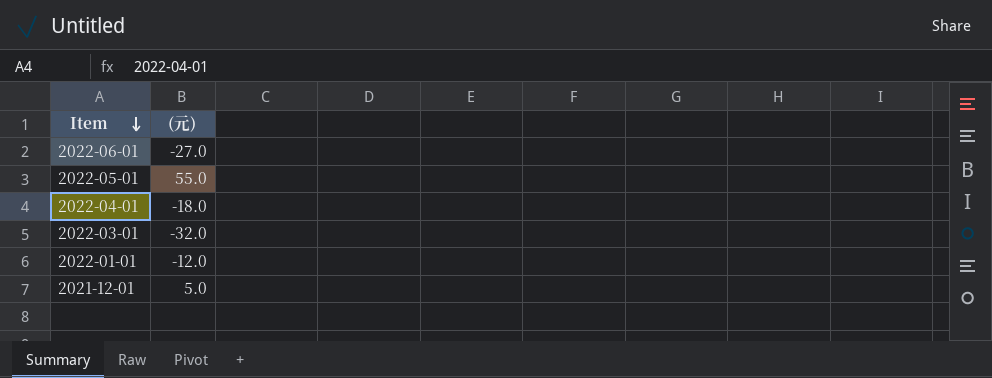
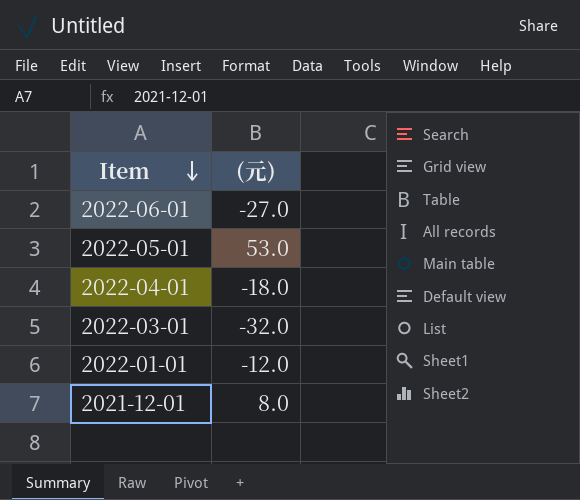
2022-05-01 | (元): 55.0 -> 53.0
2021-12-01 | (元): 5.0 -> 8.0

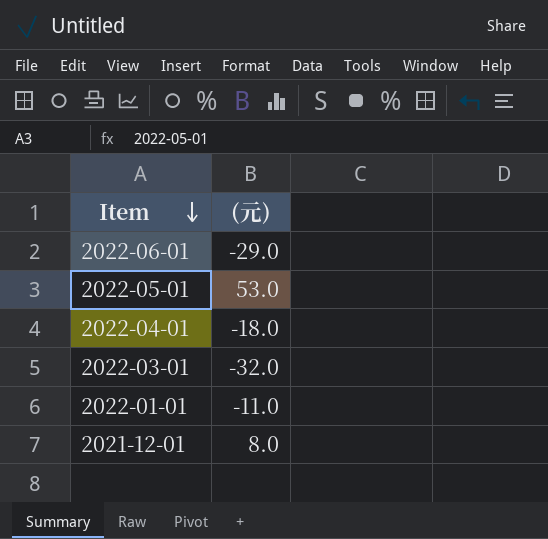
2022-06-01 | (元): -27.0 -> -29.0
2022-01-01 | (元): -12.0 -> -11.0

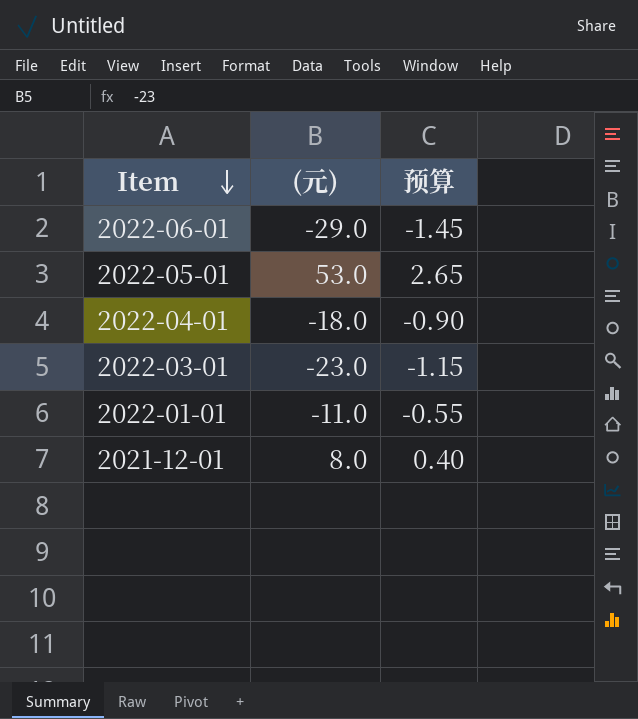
column 预算 | formula: none -> [(元)] * 0.05
2022-03-01 | (元): -32.0 -> -23.0

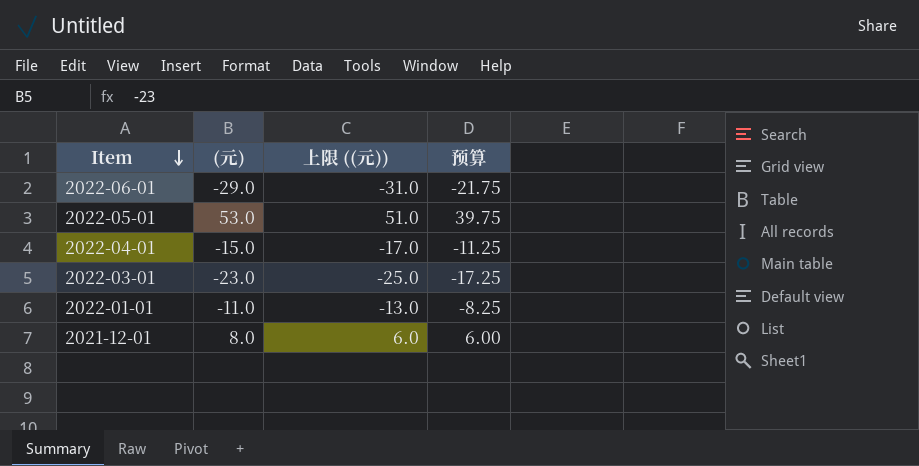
column 上限 ((元)) | formula: none -> [(元)] - 2
column 预算 | formula: [(元)] * 0.05 -> [(元)] * 0.75
2022-04-01 | (元): -18.0 -> -15.0

